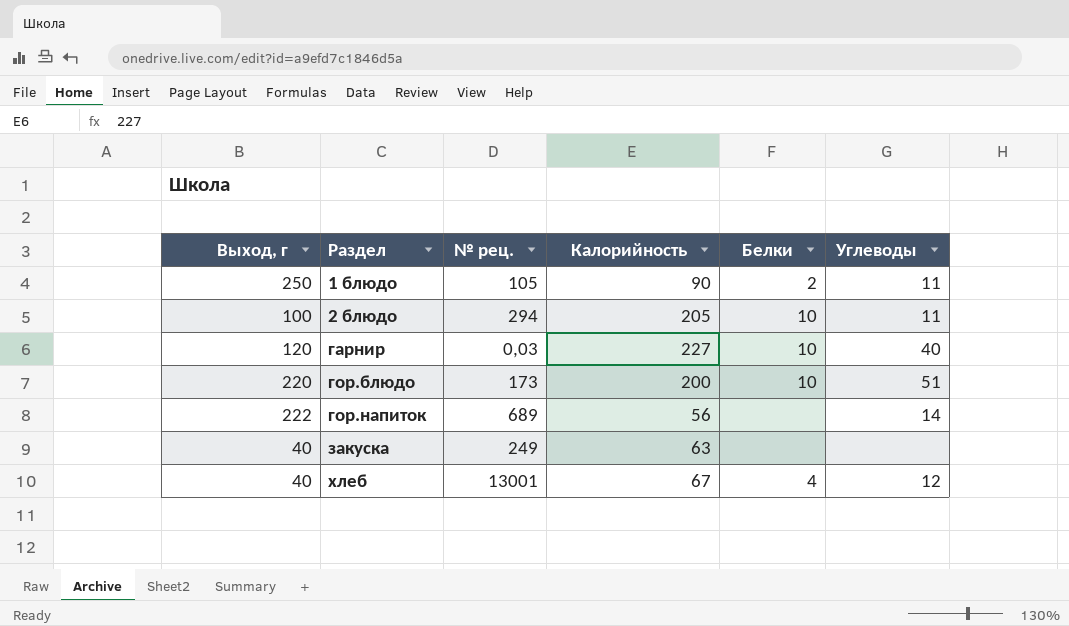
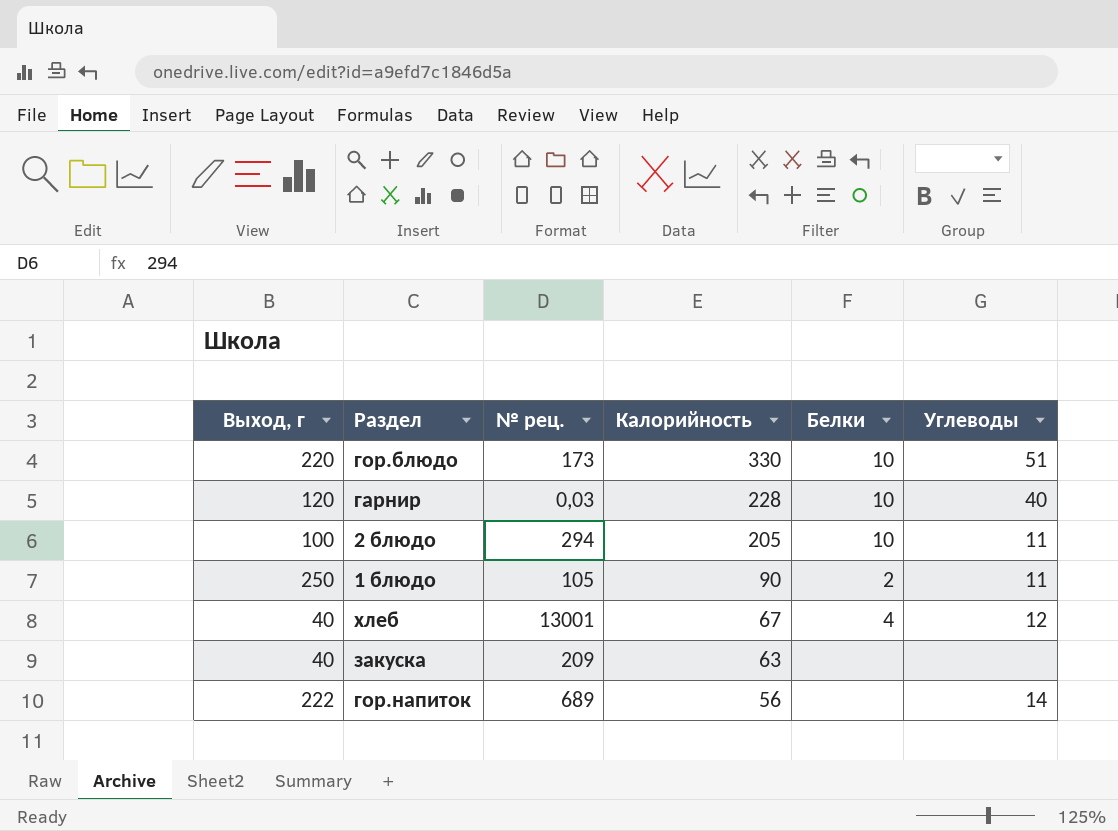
row order: Раздел ascending -> Калорийность descending
гор.блюдо | Калорийность: 200 -> 330
гарнир | Калорийность: 227 -> 228
закуска | № рец.: 249 -> 209

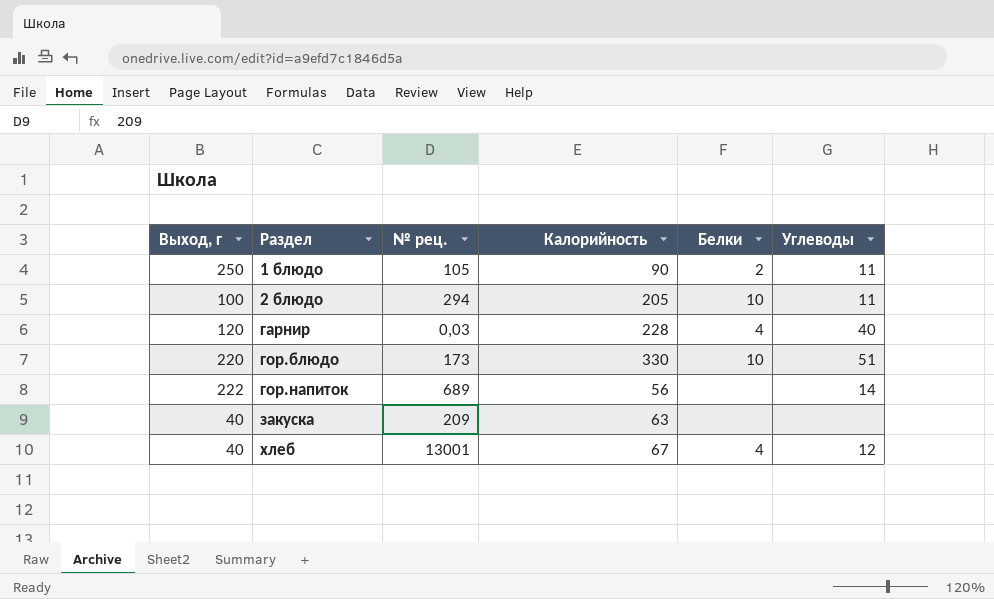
row order: Калорийность descending -> Раздел ascending
гарнир | Белки: 10 -> 4

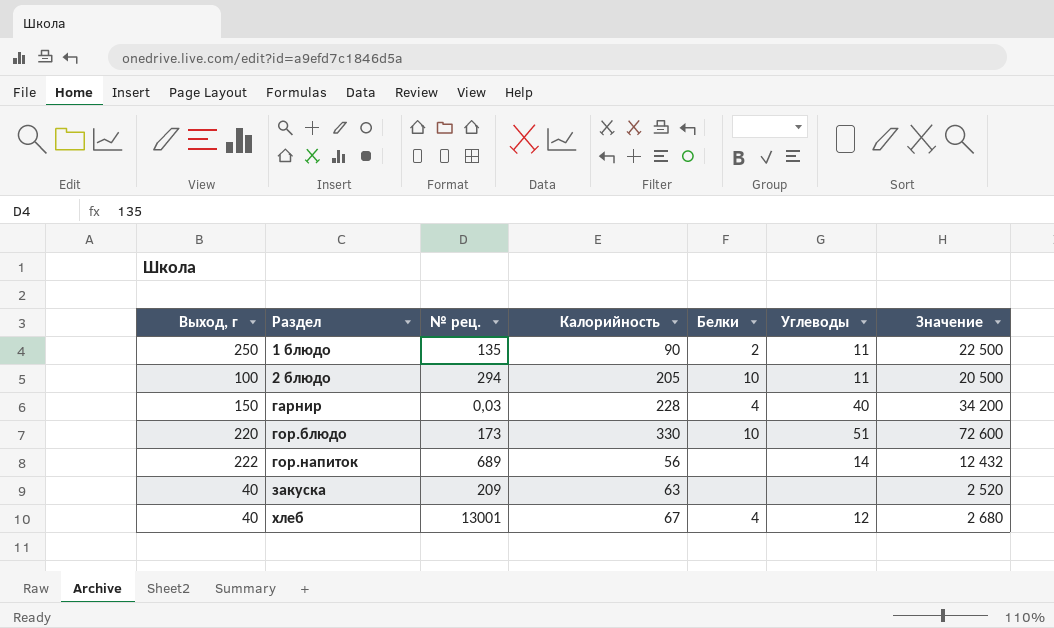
column Значение | formula: none -> [Выход, г] * [Калорийность]
1 блюдо | № рец.: 105 -> 135
гарнир | Выход, г: 120 -> 150

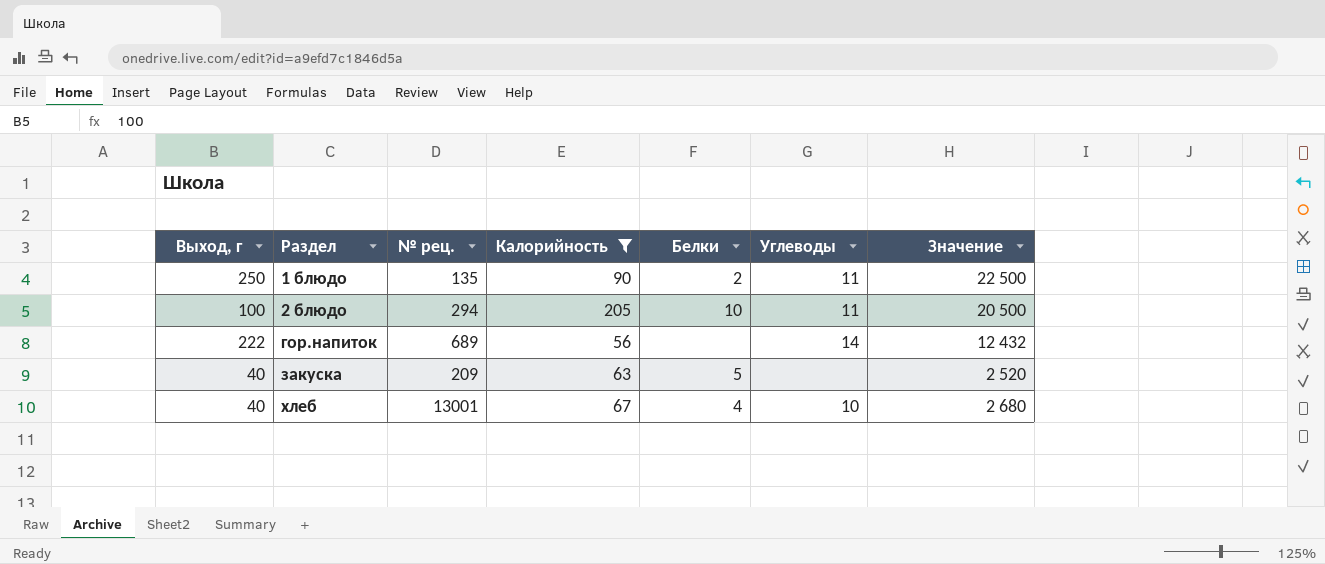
filter: none -> Калорийность <= 205
закуска | Белки: none -> 5
хлеб | Углеводы: 12 -> 10

